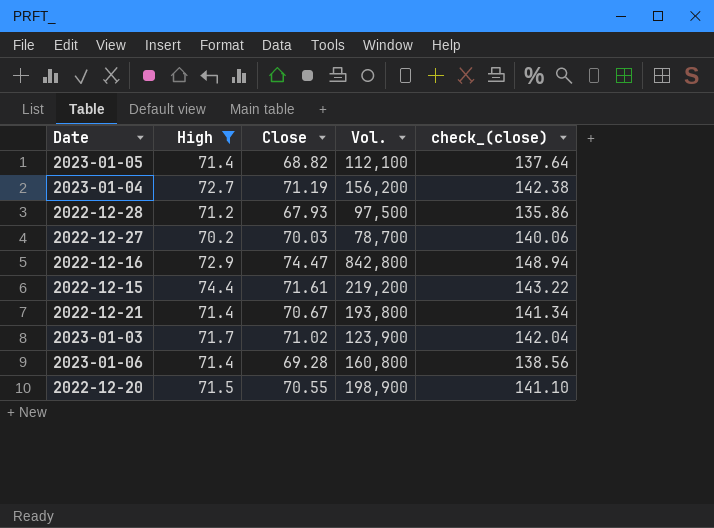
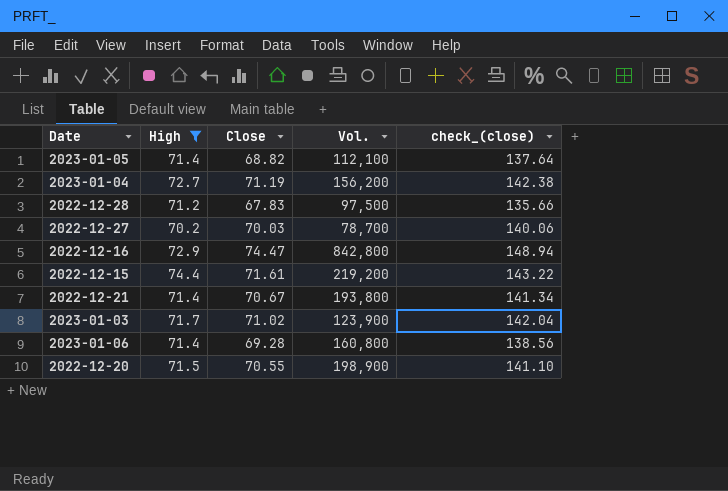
2022-12-28 | Close: 67.93 -> 67.83
2022-12-28 | check_(close): 135.86 -> 135.66

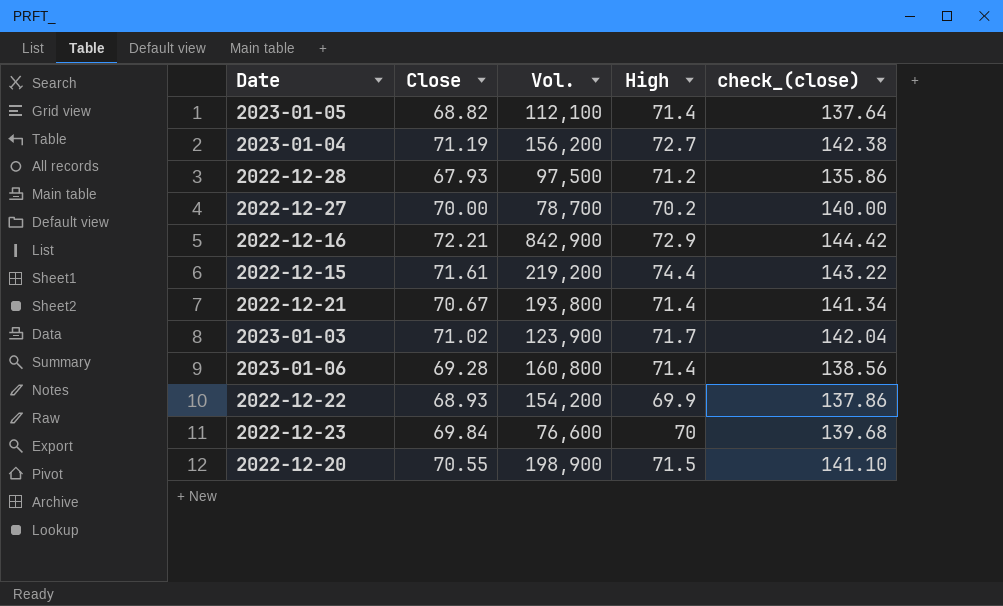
filter: High >= 70.2 -> none
column High | position: 2 -> 4
2022-12-28 | Close: 67.83 -> 67.93
2022-12-28 | check_(close): 135.66 -> 135.86
2022-12-27 | Close: 70.03 -> 70.00
2022-12-27 | check_(close): 140.06 -> 140.00
2022-12-16 | Close: 74.47 -> 72.21
2022-12-16 | Vol.: 842,800 -> 842,900
2022-12-16 | check_(close): 148.94 -> 144.42

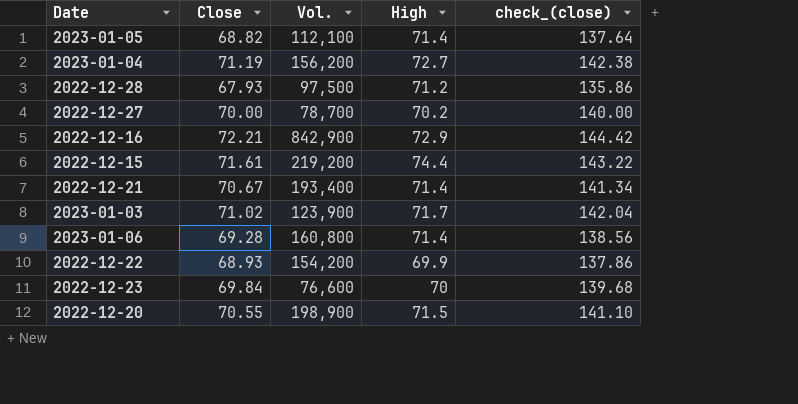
2022-12-21 | Vol.: 193,800 -> 193,400

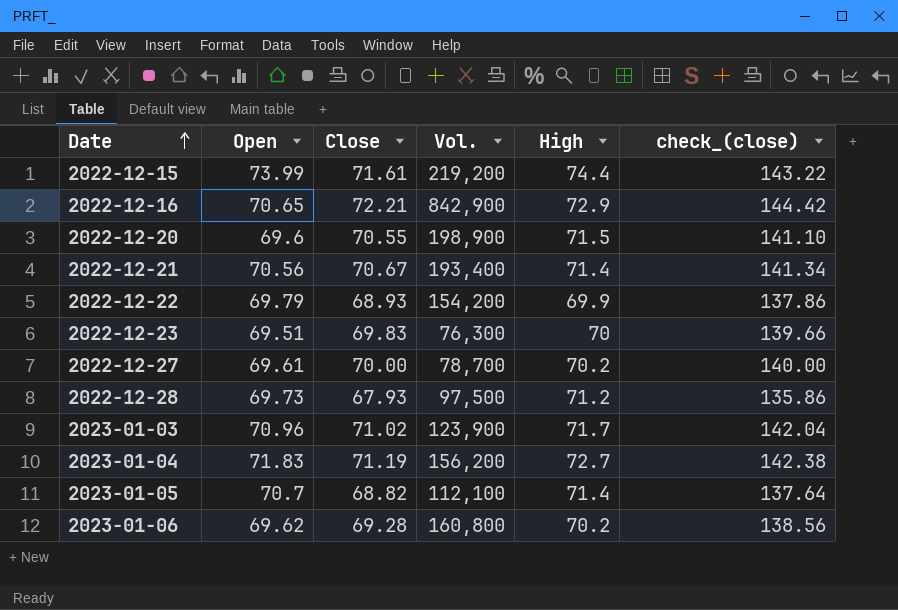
row order: none -> Date ascending
column Open | position: none -> 2
2022-12-23 | Close: 69.84 -> 69.83
2022-12-23 | Vol.: 76,600 -> 76,300
2022-12-23 | check_(close): 139.68 -> 139.66
2023-01-06 | High: 71.4 -> 70.2

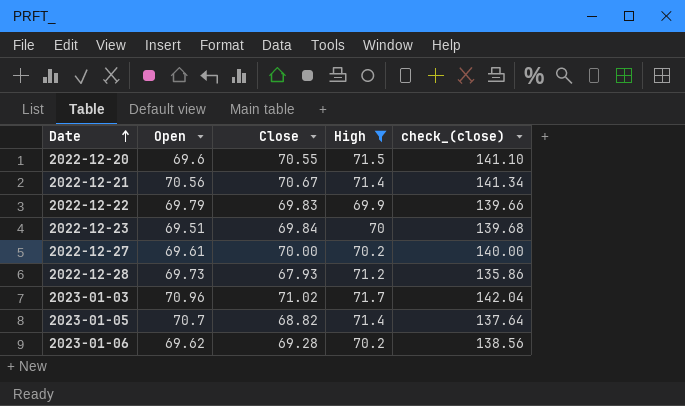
filter: none -> High <= 71.7
column Vol. | position: 4 -> none
2022-12-22 | Close: 68.93 -> 69.83
2022-12-22 | check_(close): 137.86 -> 139.66
2022-12-23 | Close: 69.83 -> 69.84
2022-12-23 | check_(close): 139.66 -> 139.68

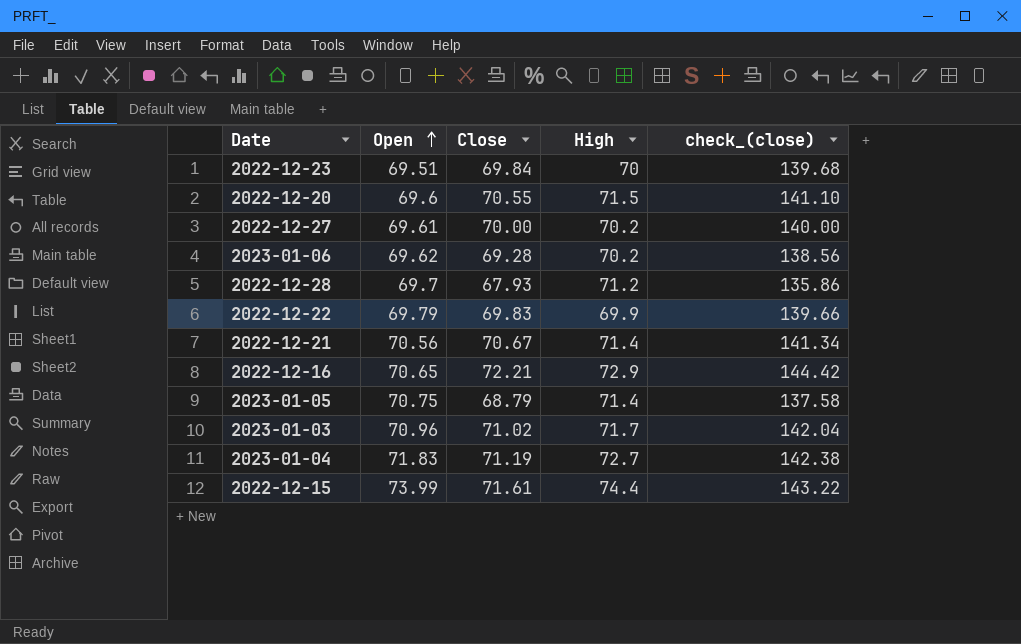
filter: High <= 71.7 -> none
row order: Date ascending -> Open ascending
2022-12-28 | Open: 69.73 -> 69.7
2023-01-05 | Open: 70.7 -> 70.75
2023-01-05 | Close: 68.82 -> 68.79
2023-01-05 | check_(close): 137.64 -> 137.58

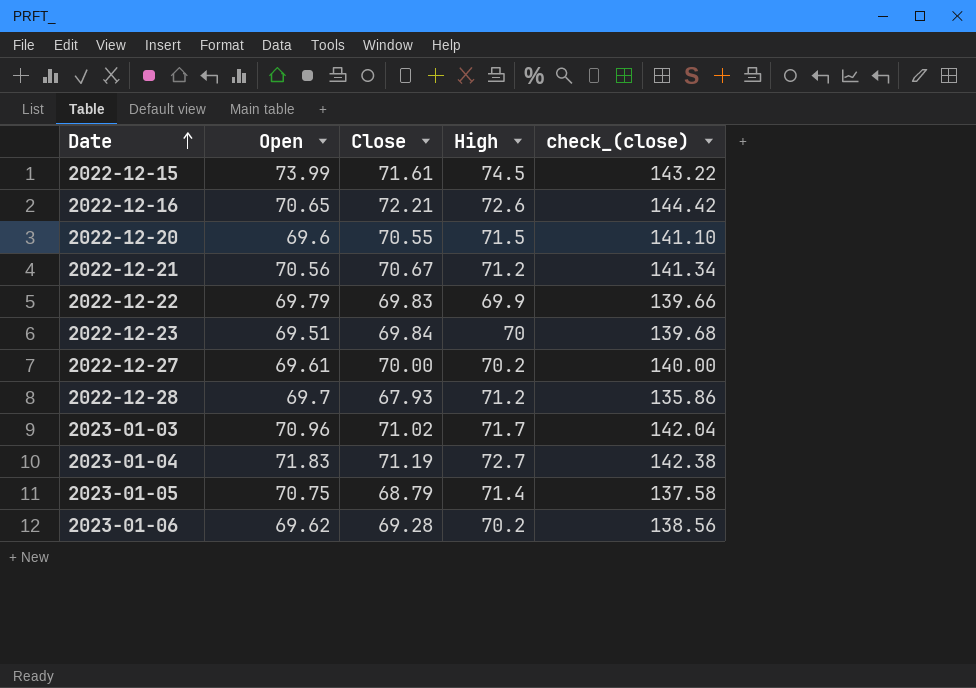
row order: Open ascending -> Date ascending
2022-12-15 | High: 74.4 -> 74.5
2022-12-16 | High: 72.9 -> 72.6
2022-12-21 | High: 71.4 -> 71.2

